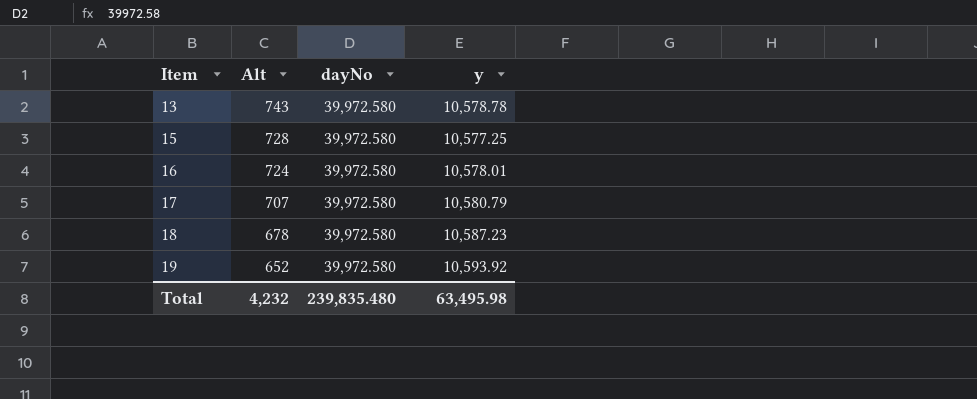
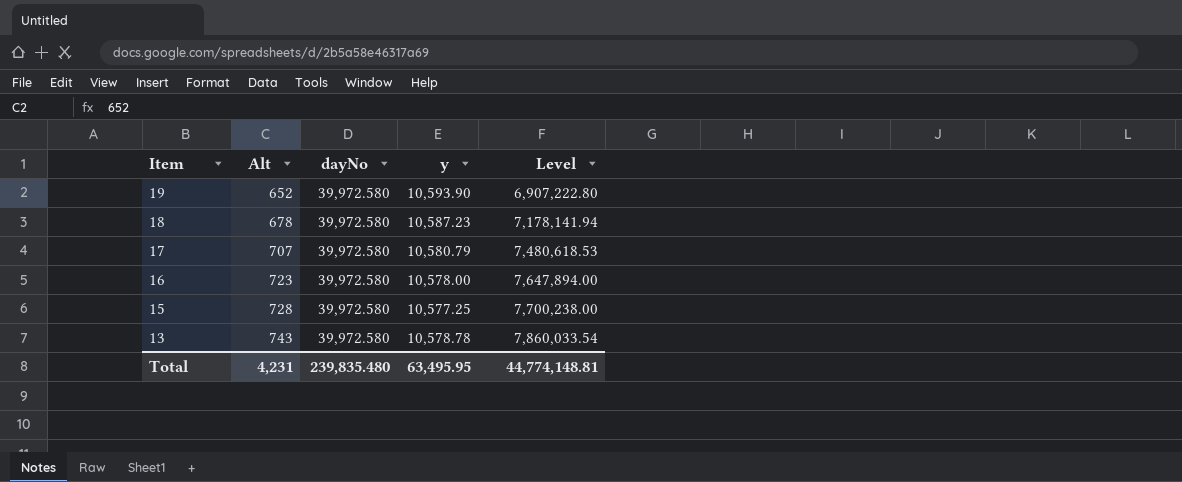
row order: Item ascending -> Item descending
column Level | formula: none -> [Alt] * [y]
19 | y: 10,593.92 -> 10,593.90
16 | Alt: 724 -> 723
16 | y: 10,578.01 -> 10,578.00
Total | Alt: 4,232 -> 4,231
Total | y: 63,495.98 -> 63,495.95

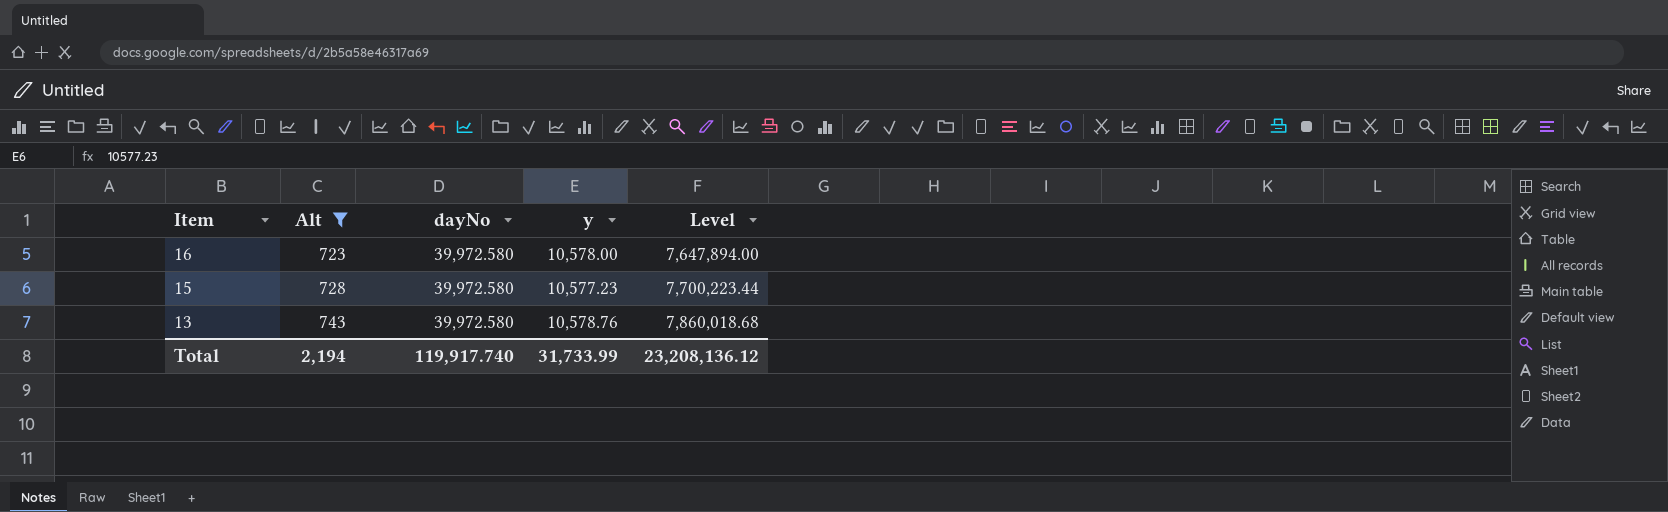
filter: none -> Alt >= 723
15 | y: 10,577.25 -> 10,577.23
15 | Level: 7,700,238.00 -> 7,700,223.44
13 | y: 10,578.78 -> 10,578.76
13 | Level: 7,860,033.54 -> 7,860,018.68
Total | Alt: 4,231 -> 2,194
Total | dayNo: 239,835.480 -> 119,917.740
Total | y: 63,495.95 -> 31,733.99
Total | Level: 44,774,148.81 -> 23,208,136.12

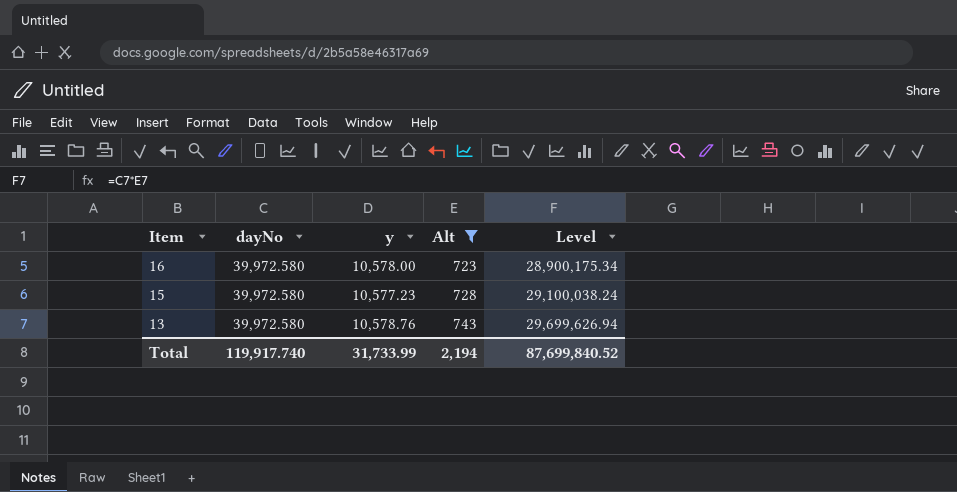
column Alt | position: 2 -> 4
column Level | formula: [Alt] * [y] -> [dayNo] * [Alt]
Total | Level: 23,208,136.12 -> 87,699,840.52

